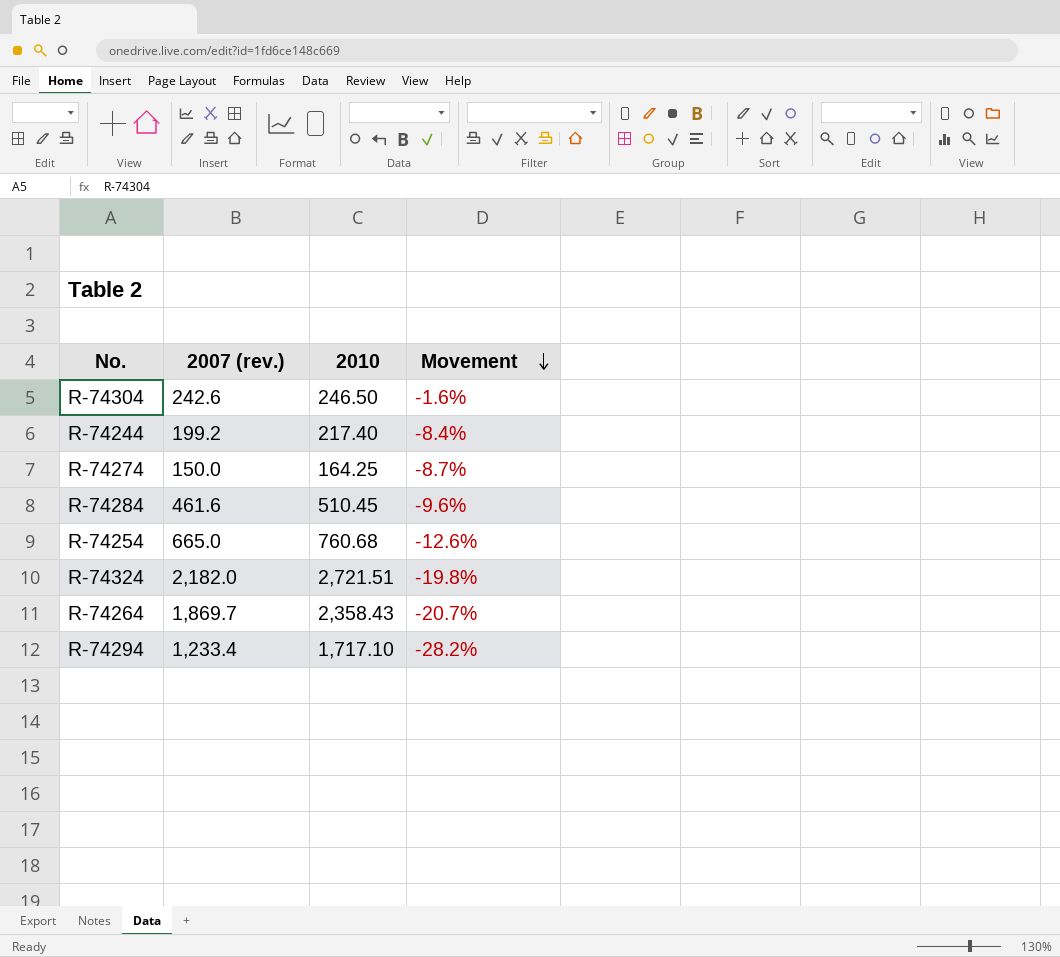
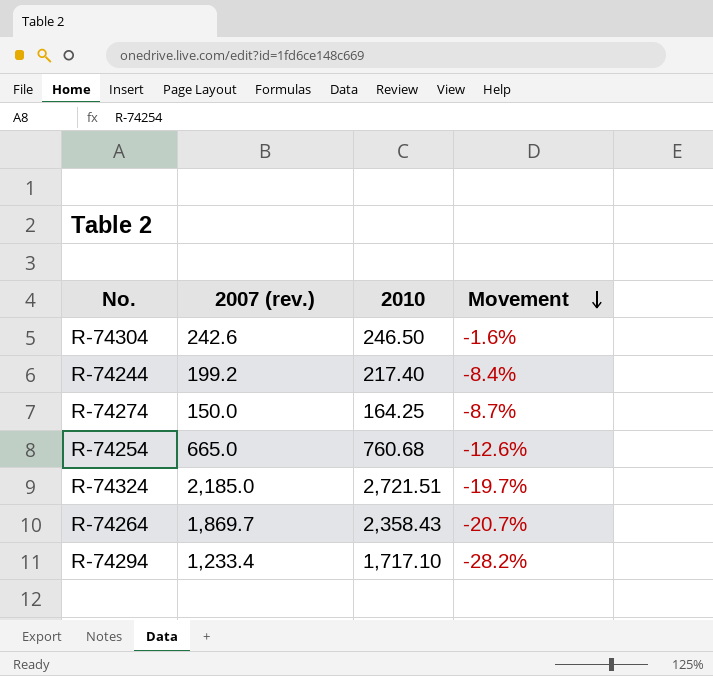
row R-74284: 461.6 | 510.45 | -9.6% -> none
R-74324 | 2007 (rev.): 2,182.0 -> 2,185.0
R-74324 | Movement: -19.8% -> -19.7%

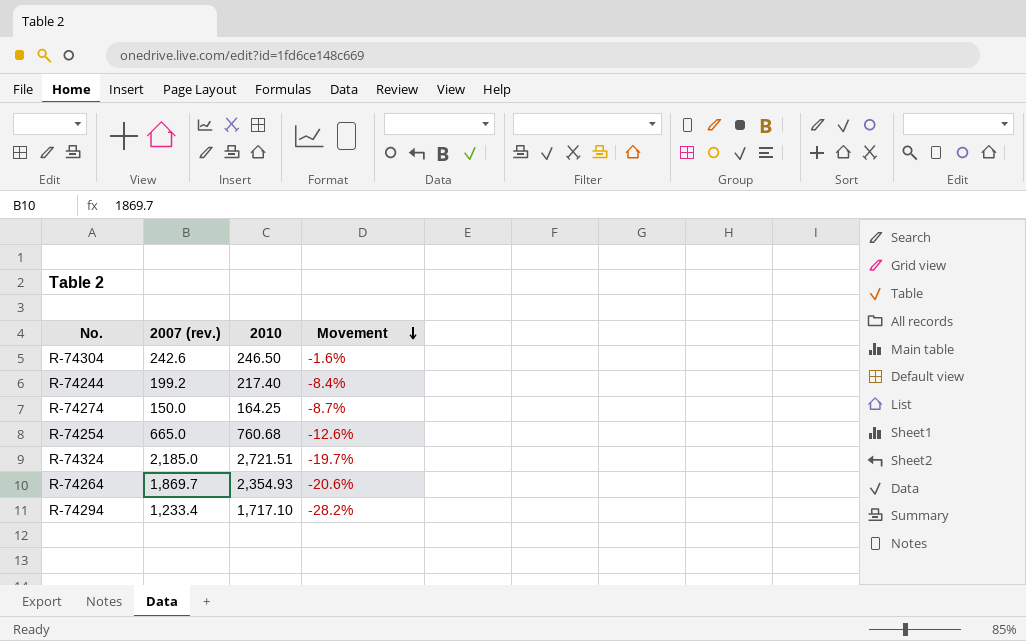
R-74264 | 2010: 2,358.43 -> 2,354.93
R-74264 | Movement: -20.7% -> -20.6%

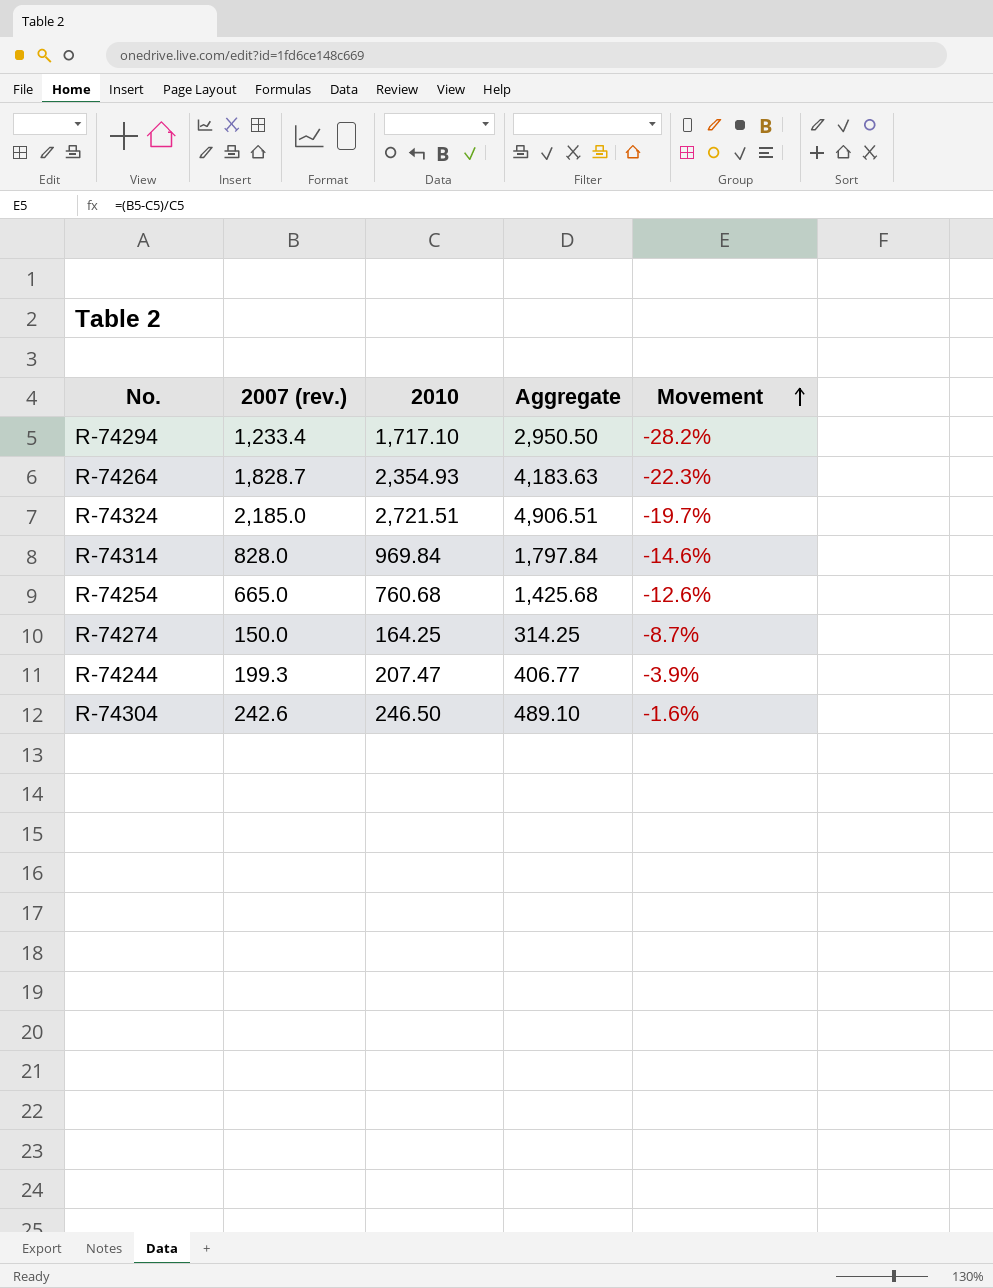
row order: Movement descending -> Movement ascending
column Aggregate | formula: none -> [2007 (rev.)] + [2010]
R-74264 | 2007 (rev.): 1,869.7 -> 1,828.7
R-74264 | Movement: -20.6% -> -22.3%
row R-74314: none -> 828.0 | 969.84 | 1,797.84 | -14.6%
R-74244 | 2007 (rev.): 199.2 -> 199.3
R-74244 | 2010: 217.40 -> 207.47
R-74244 | Movement: -8.4% -> -3.9%

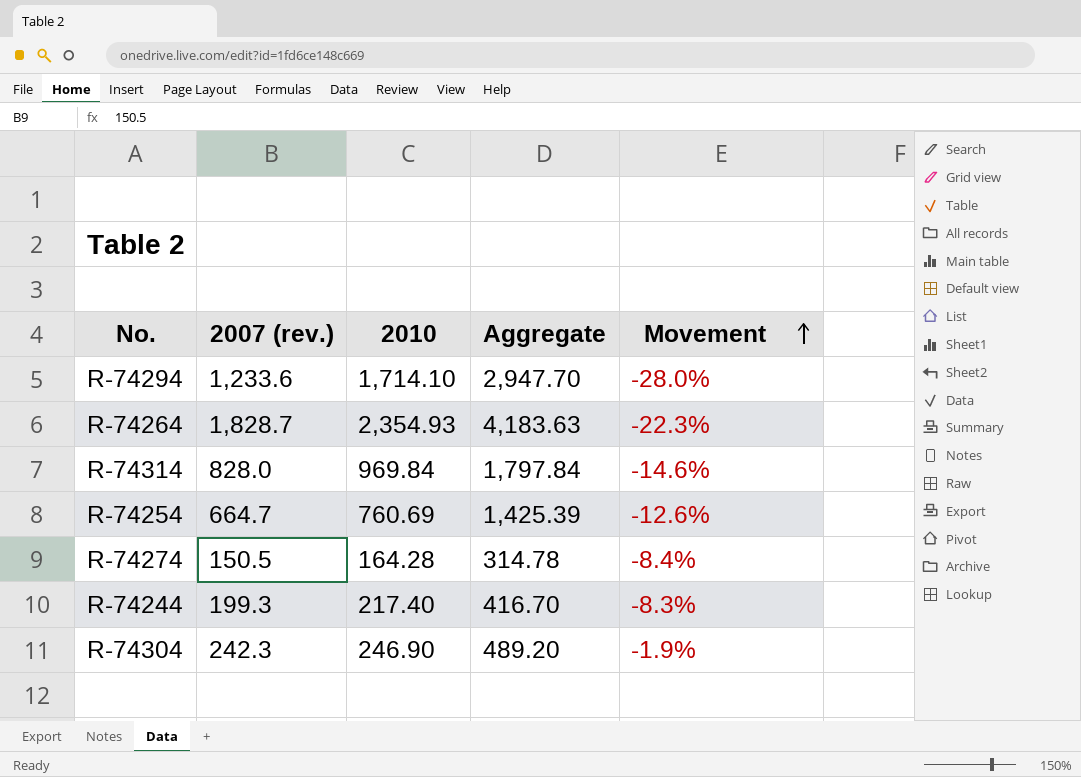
row R-74324: 2,185.0 | 2,721.51 | 4,906.51 | -19.7% -> none
R-74294 | 2007 (rev.): 1,233.4 -> 1,233.6
R-74294 | 2010: 1,717.10 -> 1,714.10
R-74294 | Aggregate: 2,950.50 -> 2,947.70
R-74294 | Movement: -28.2% -> -28.0%
R-74254 | 2007 (rev.): 665.0 -> 664.7
R-74254 | 2010: 760.68 -> 760.69
R-74254 | Aggregate: 1,425.68 -> 1,425.39
R-74274 | 2007 (rev.): 150.0 -> 150.5
R-74274 | 2010: 164.25 -> 164.28
R-74274 | Aggregate: 314.25 -> 314.78
R-74274 | Movement: -8.7% -> -8.4%
R-74244 | 2010: 207.47 -> 217.40
R-74244 | Aggregate: 406.77 -> 416.70
R-74244 | Movement: -3.9% -> -8.3%
R-74304 | 2007 (rev.): 242.6 -> 242.3
R-74304 | 2010: 246.50 -> 246.90
R-74304 | Aggregate: 489.10 -> 489.20
R-74304 | Movement: -1.6% -> -1.9%

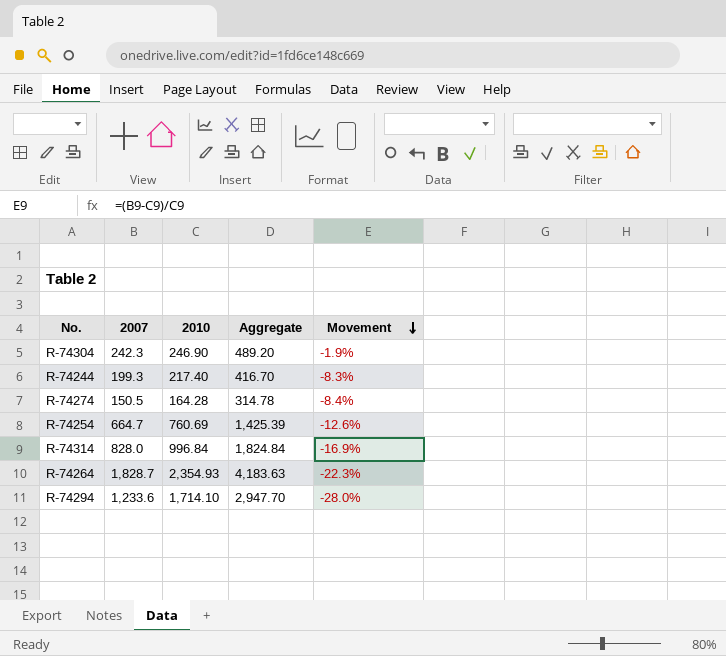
row order: Movement ascending -> Movement descending
column name: 2007 (rev.) -> 2007
R-74314 | 2010: 969.84 -> 996.84
R-74314 | Aggregate: 1,797.84 -> 1,824.84
R-74314 | Movement: -14.6% -> -16.9%

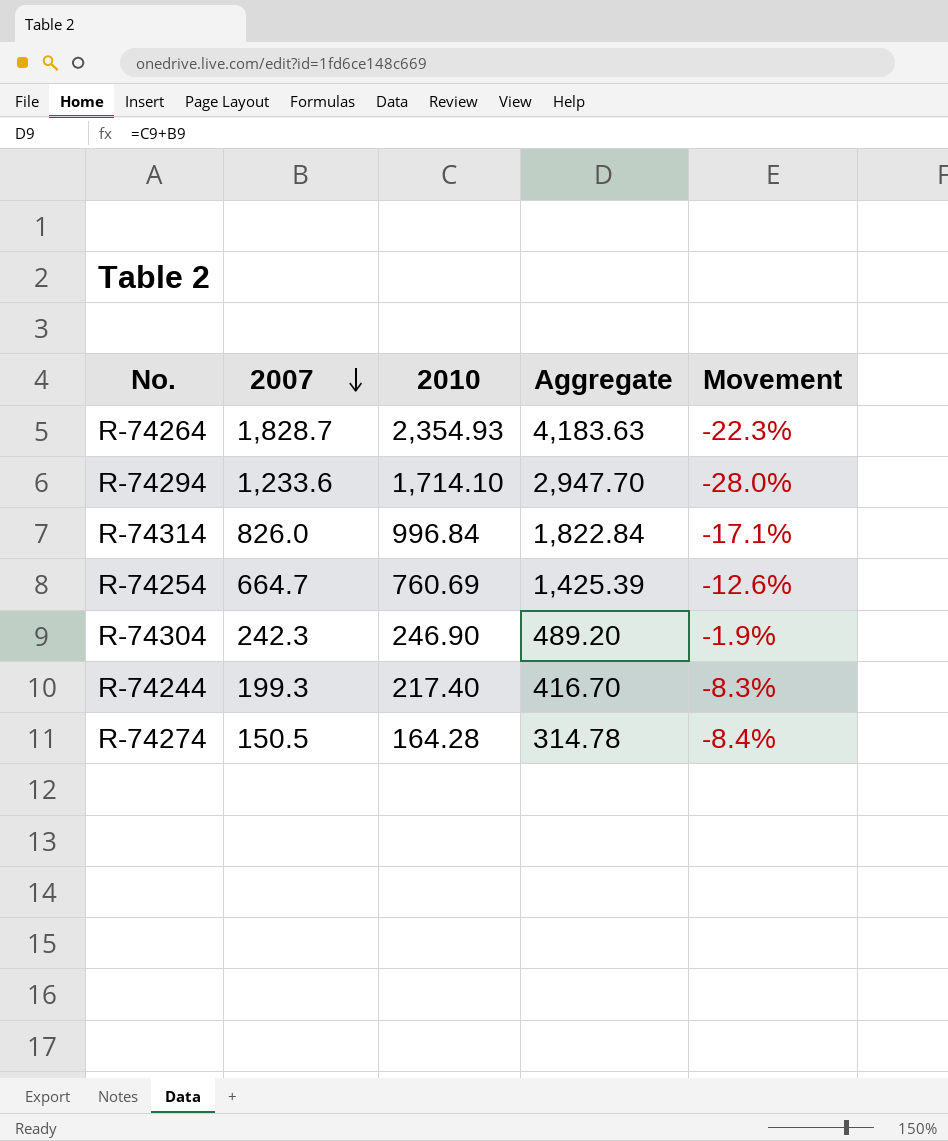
row order: Movement descending -> 2007 descending
R-74314 | 2007: 828.0 -> 826.0
R-74314 | Aggregate: 1,824.84 -> 1,822.84
R-74314 | Movement: -16.9% -> -17.1%

